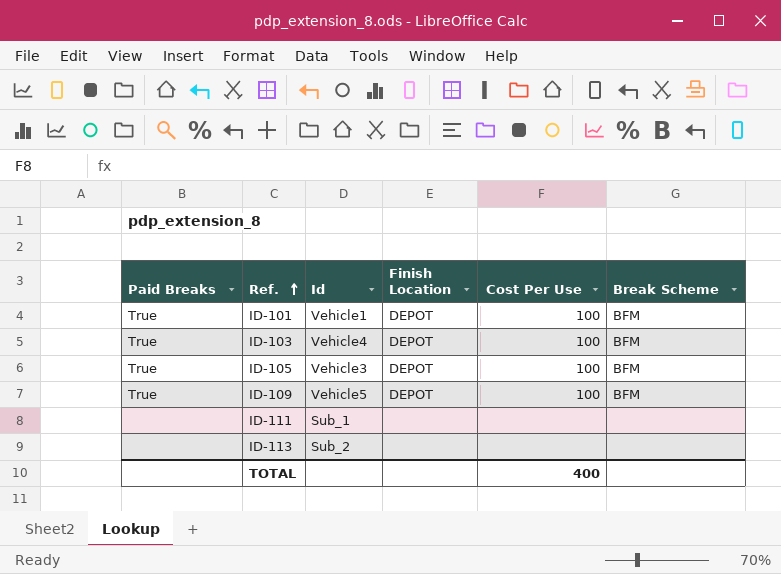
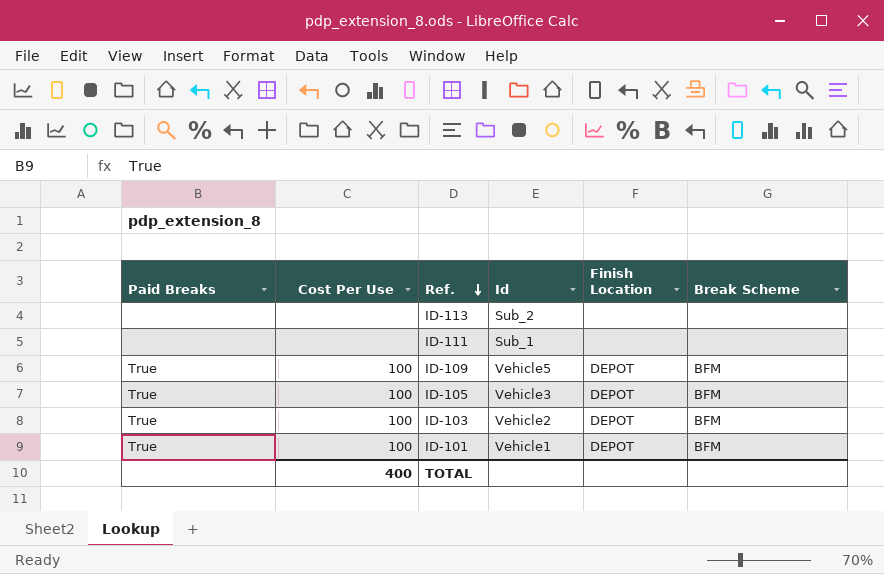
row order: Ref. ascending -> Ref. descending
column Cost Per Use | position: 5 -> 2
ID-103 | Id: Vehicle4 -> Vehicle2

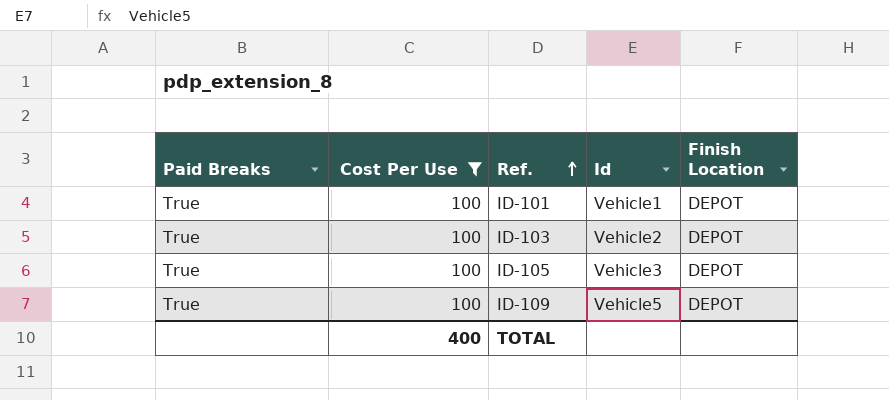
filter: none -> Cost Per Use = 100
row order: Ref. descending -> Ref. ascending
column Break Scheme | position: 6 -> none

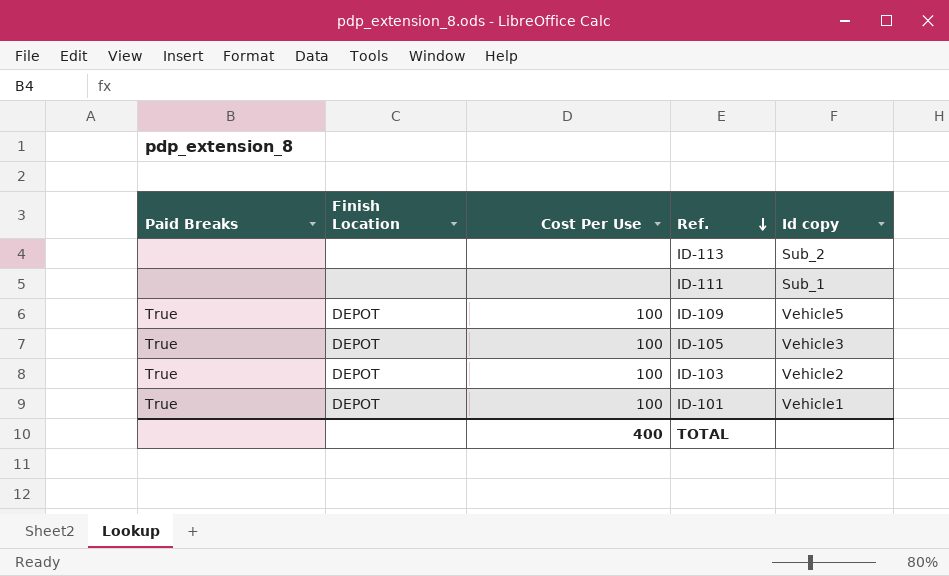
filter: Cost Per Use = 100 -> none
row order: Ref. ascending -> Ref. descending
column Finish Location | position: 5 -> 2
column name: Id -> Id copy

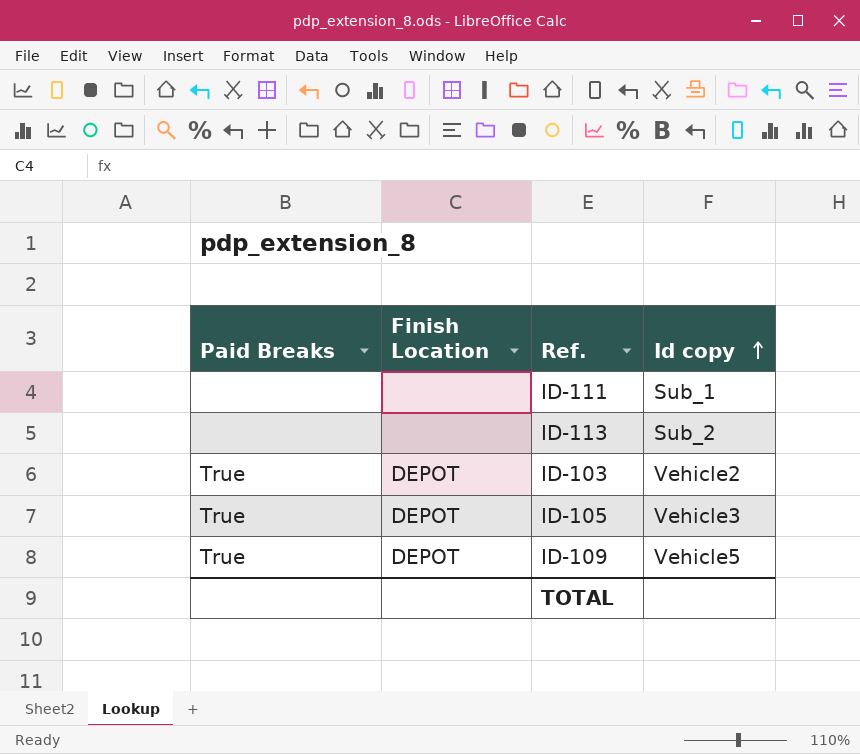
row order: Ref. descending -> Id copy ascending
column Cost Per Use | position: 3 -> none
row ID-101: True | DEPOT | 100 | Vehicle1 -> none

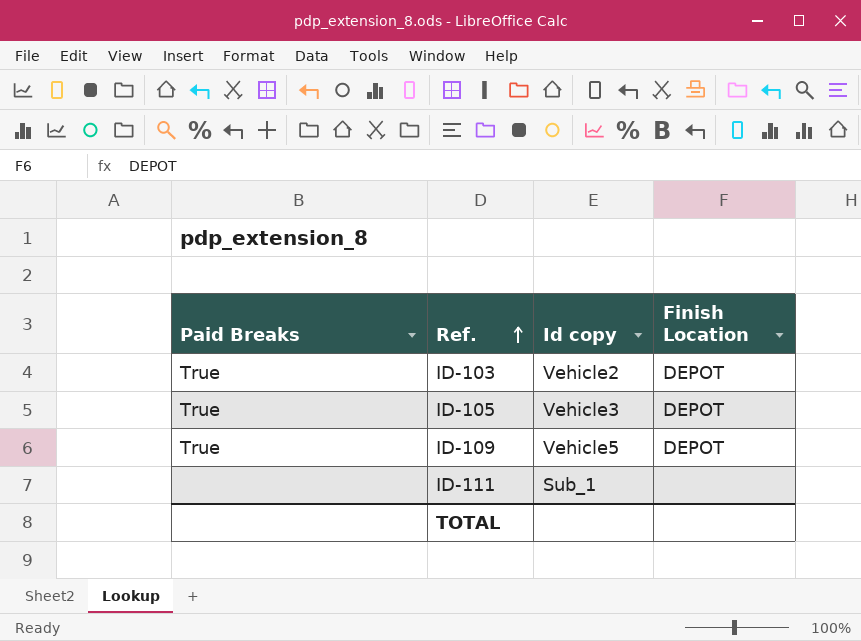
row order: Id copy ascending -> Ref. ascending
column Finish Location | position: 2 -> 4
row ID-113: none | none | Sub_2 -> none

